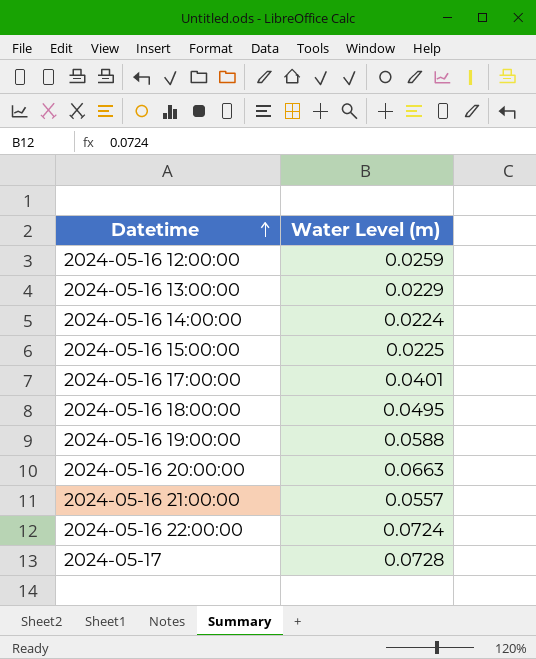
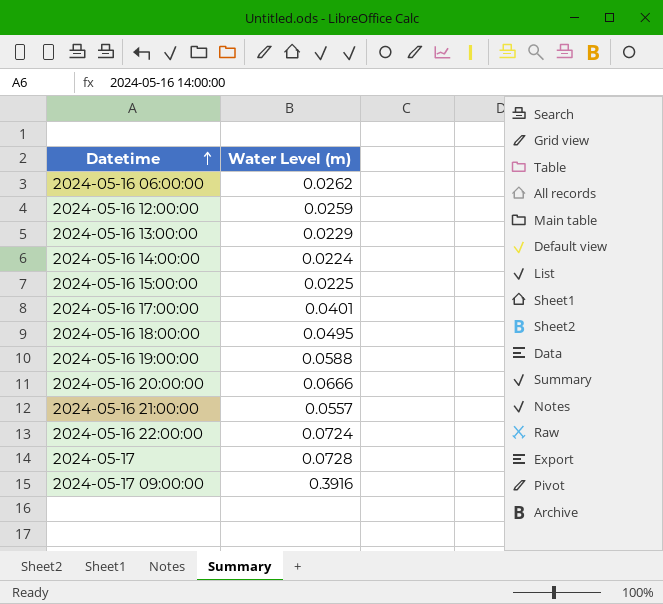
row 2024-05-16 06:00:00: none -> 0.0262
2024-05-16 20:00:00 | Water Level (m): 0.0663 -> 0.0666
row 2024-05-17 09:00:00: none -> 0.3916

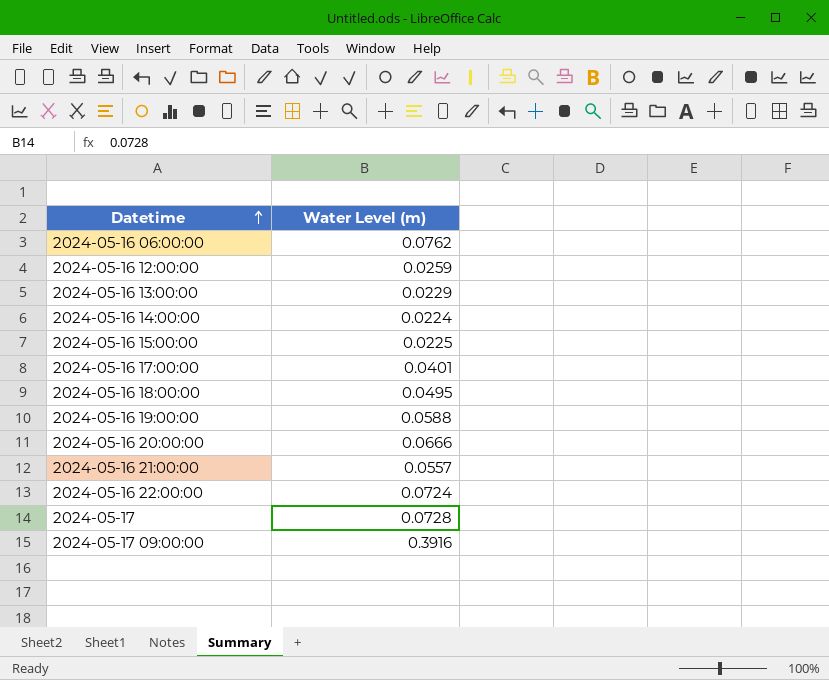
2024-05-16 06:00:00 | Water Level (m): 0.0262 -> 0.0762

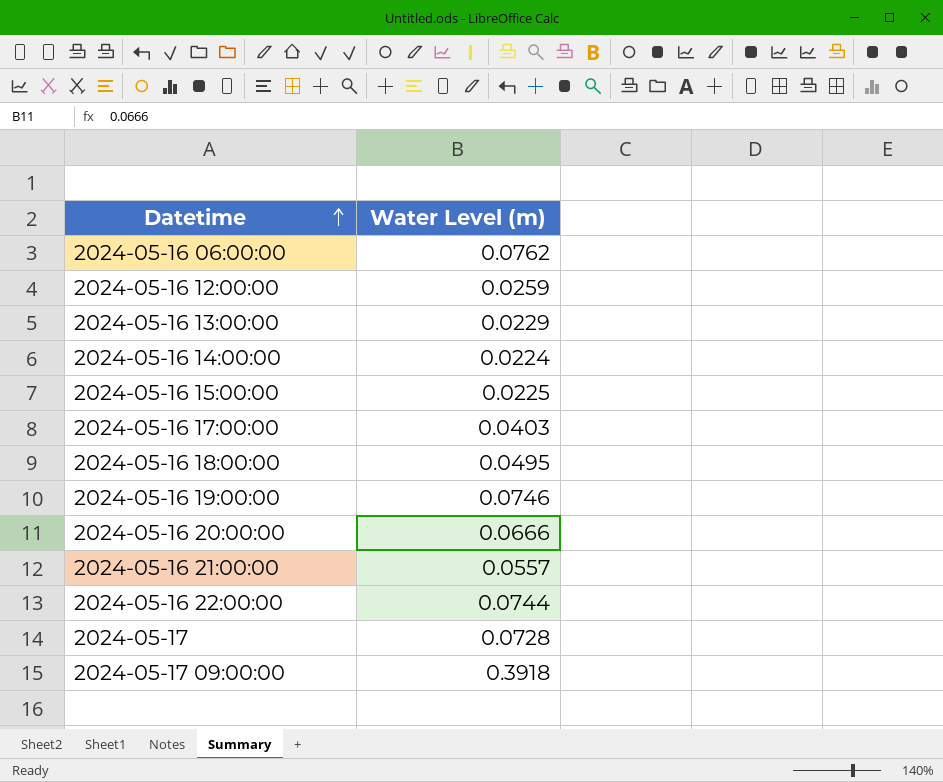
2024-05-16 17:00:00 | Water Level (m): 0.0401 -> 0.0403
2024-05-16 19:00:00 | Water Level (m): 0.0588 -> 0.0746
2024-05-16 22:00:00 | Water Level (m): 0.0724 -> 0.0744
2024-05-17 09:00:00 | Water Level (m): 0.3916 -> 0.3918

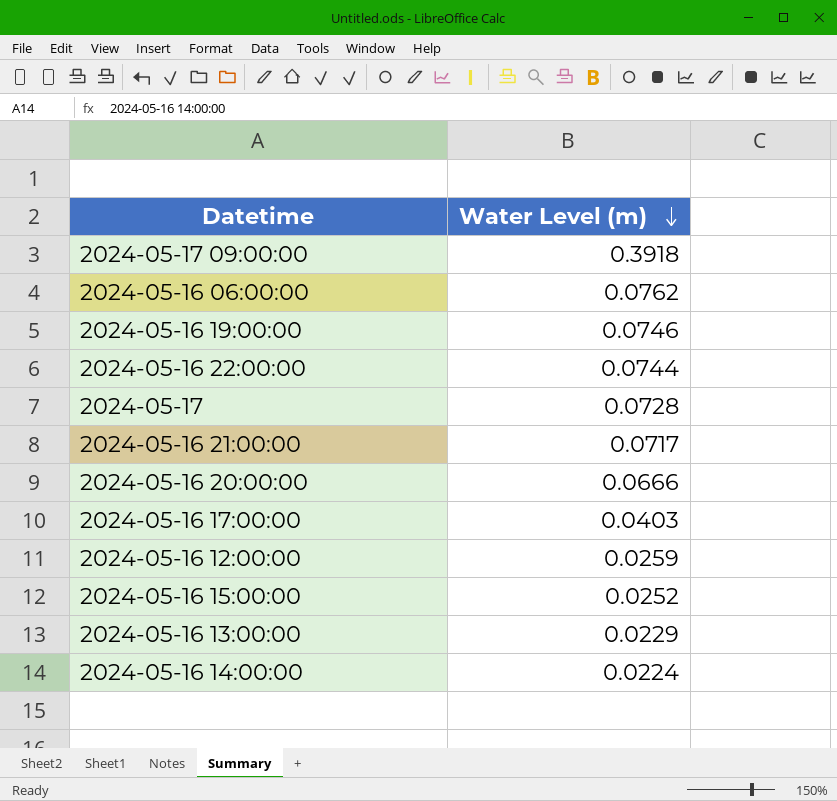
row order: Datetime ascending -> Water Level (m) descending
row 2024-05-16 18:00:00: 0.0495 -> none
2024-05-16 21:00:00 | Water Level (m): 0.0557 -> 0.0717
2024-05-16 15:00:00 | Water Level (m): 0.0225 -> 0.0252

